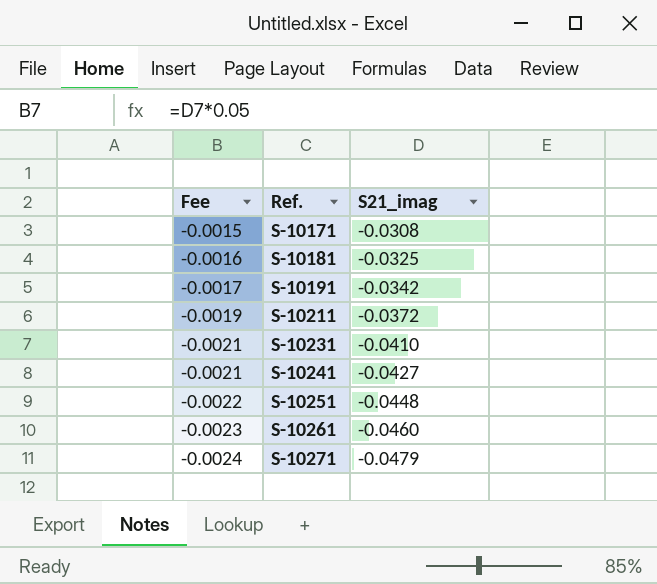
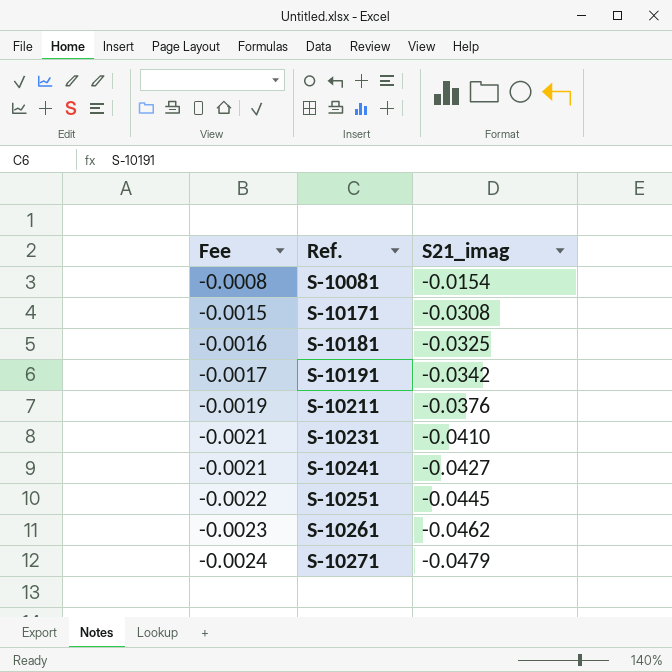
row S-10081: none -> -0.0008 | -0.0154
S-10211 | S21_imag: -0.0372 -> -0.0376
S-10251 | S21_imag: -0.0448 -> -0.0445
S-10261 | S21_imag: -0.0460 -> -0.0462

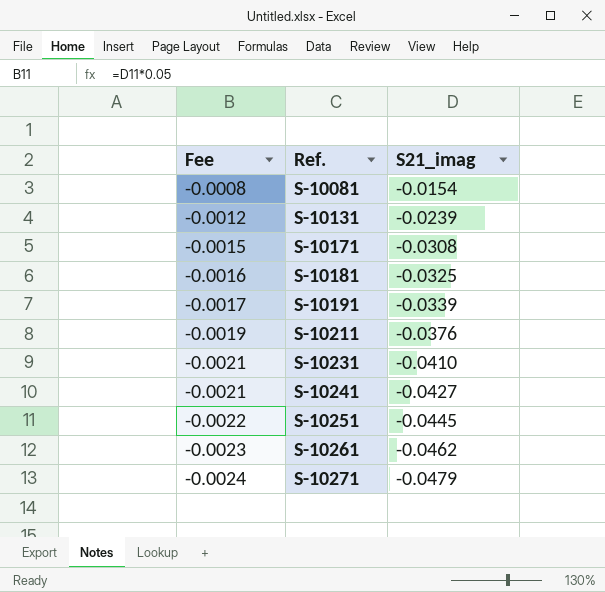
row S-10131: none -> -0.0012 | -0.0239
S-10191 | S21_imag: -0.0342 -> -0.0339

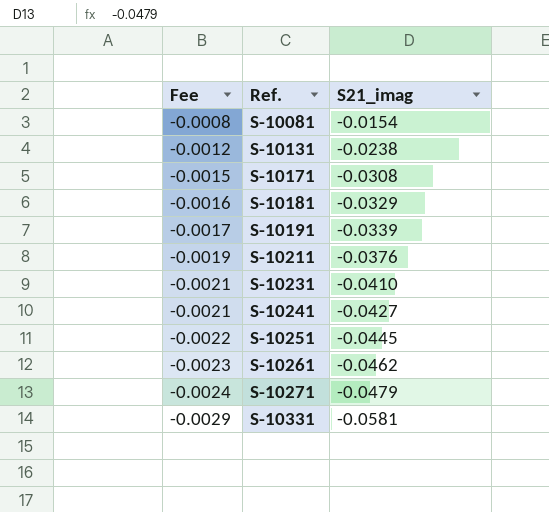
S-10131 | S21_imag: -0.0239 -> -0.0238
S-10181 | S21_imag: -0.0325 -> -0.0329
row S-10331: none -> -0.0029 | -0.0581

